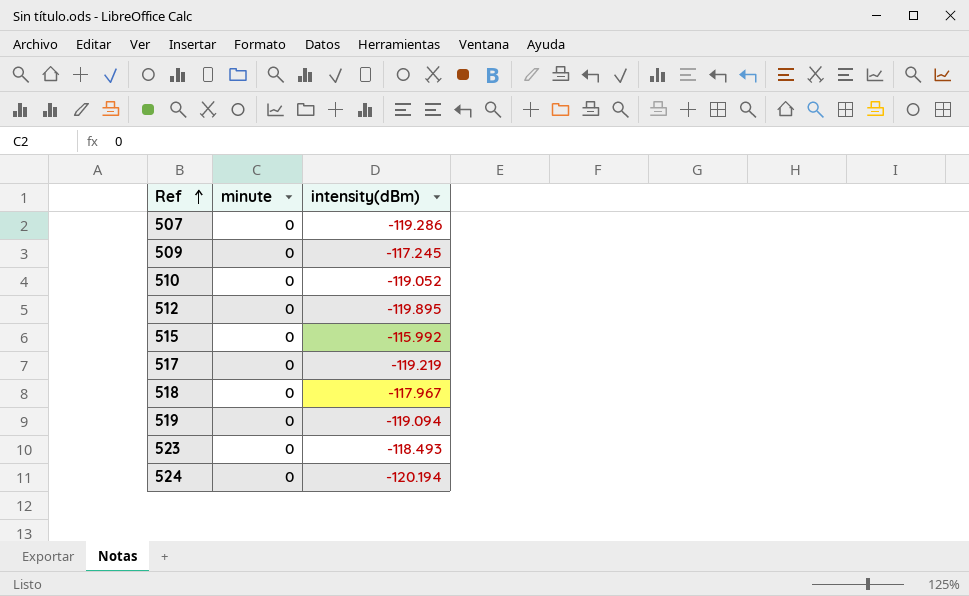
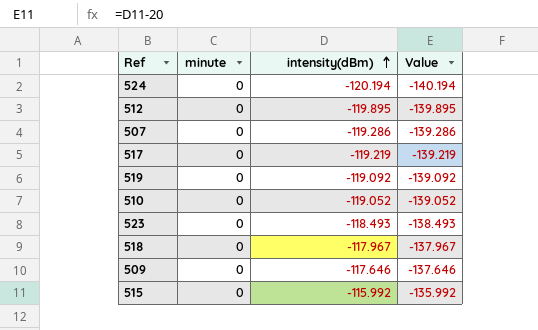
row order: Ref ascending -> intensity(dBm) ascending
column Value | formula: none -> [intensity(dBm)] - 20
519 | intensity(dBm): -119.094 -> -119.092
509 | intensity(dBm): -117.245 -> -117.646

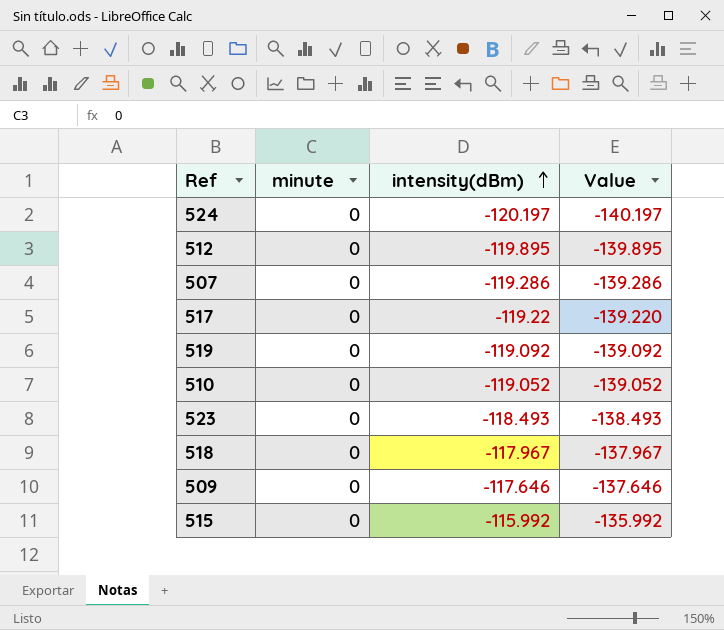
524 | intensity(dBm): -120.194 -> -120.197
524 | Value: -140.194 -> -140.197
517 | intensity(dBm): -119.219 -> -119.22
517 | Value: -139.219 -> -139.220

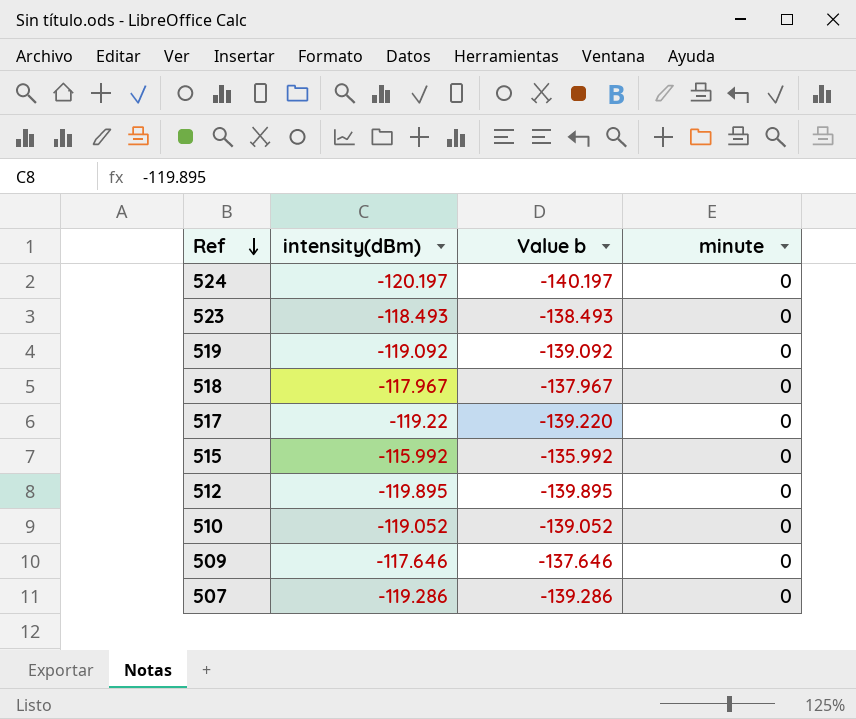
row order: intensity(dBm) ascending -> Ref descending
column name: Value -> Value b
column minute | position: 2 -> 4

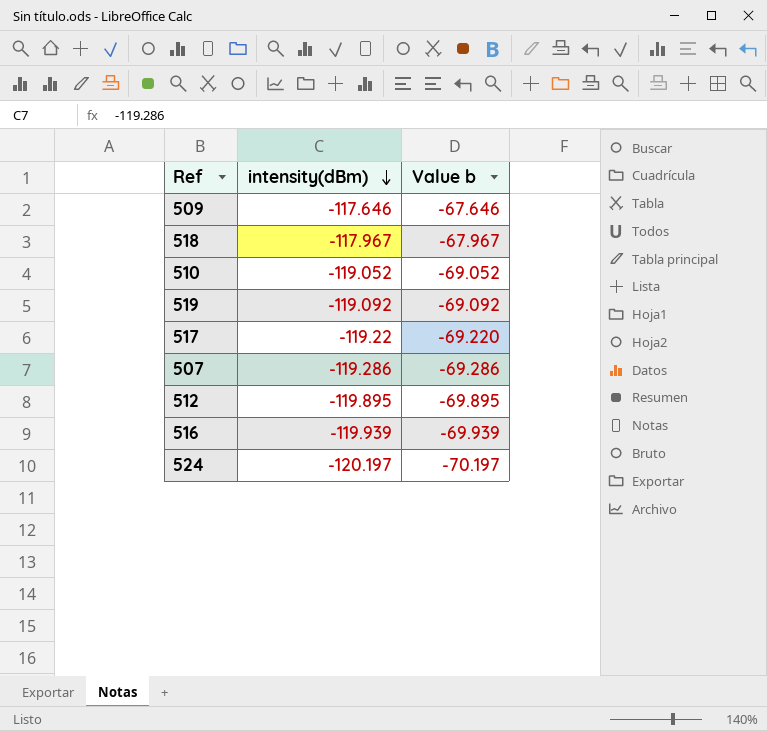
row order: Ref descending -> intensity(dBm) descending
column minute | position: 4 -> none
column Value b | formula: [intensity(dBm)] - 20 -> [intensity(dBm)] + 50
row 523: -118.493 | -138.493 | 0 -> none
row 515: -115.992 | -135.992 | 0 -> none
row 516: none -> -119.939 | -69.939

